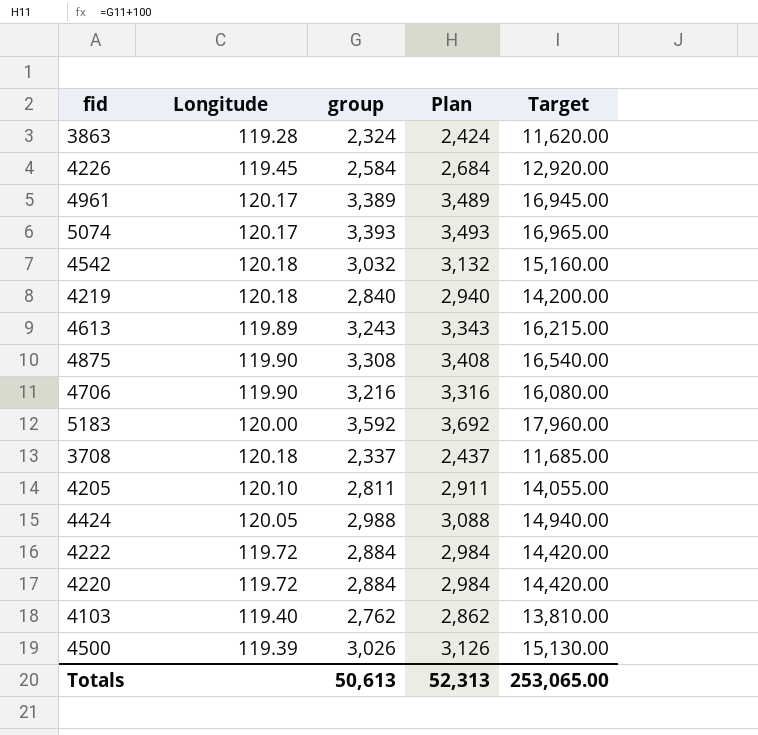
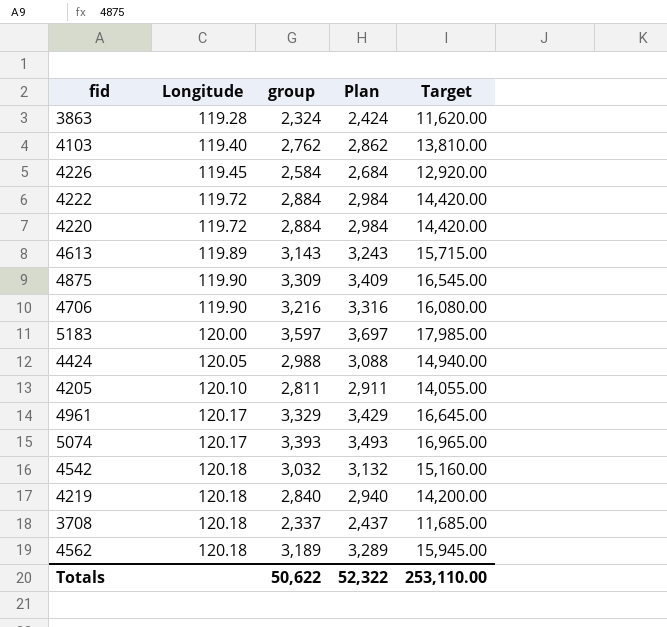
row order: none -> Longitude ascending
row 4500: 119.39 | 3,026 | 3,126 | 15,130.00 -> none
4613 | group: 3,243 -> 3,143
4613 | Plan: 3,343 -> 3,243
4613 | Target: 16,215.00 -> 15,715.00
4875 | group: 3,308 -> 3,309
4875 | Plan: 3,408 -> 3,409
4875 | Target: 16,540.00 -> 16,545.00
5183 | group: 3,592 -> 3,597
5183 | Plan: 3,692 -> 3,697
5183 | Target: 17,960.00 -> 17,985.00
4961 | group: 3,389 -> 3,329
4961 | Plan: 3,489 -> 3,429
4961 | Target: 16,945.00 -> 16,645.00
row 4562: none -> 120.18 | 3,189 | 3,289 | 15,945.00
Totals | group: 50,613 -> 50,622
Totals | Plan: 52,313 -> 52,322
Totals | Target: 253,065.00 -> 253,110.00

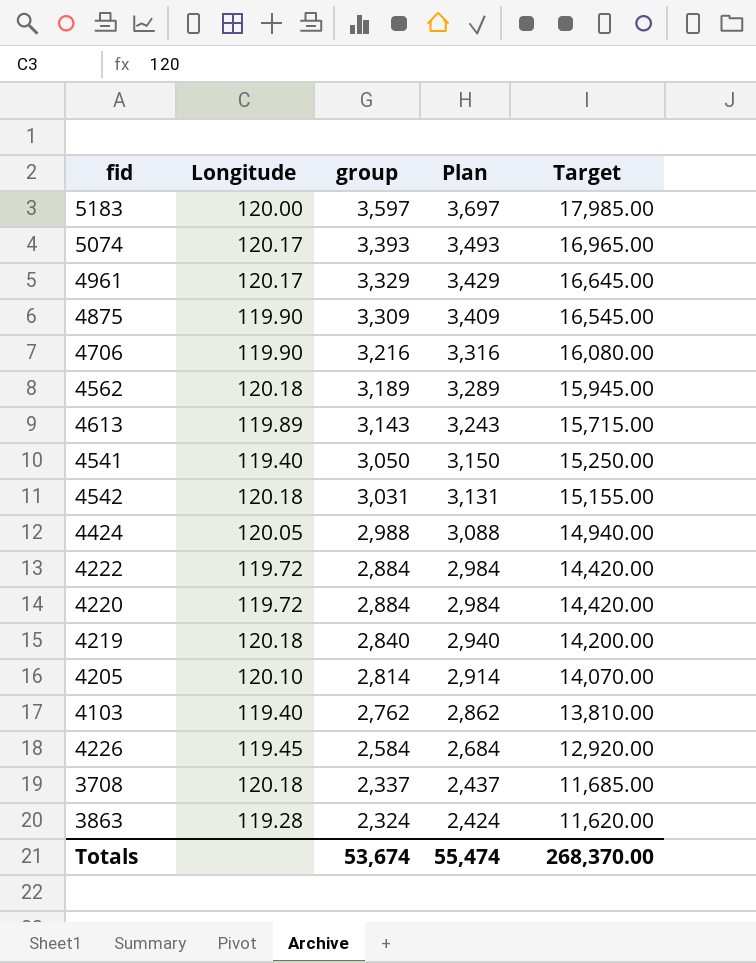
row order: Longitude ascending -> group descending
row 4541: none -> 119.40 | 3,050 | 3,150 | 15,250.00
4542 | group: 3,032 -> 3,031
4542 | Plan: 3,132 -> 3,131
4542 | Target: 15,160.00 -> 15,155.00
4205 | group: 2,811 -> 2,814
4205 | Plan: 2,911 -> 2,914
4205 | Target: 14,055.00 -> 14,070.00
Totals | group: 50,622 -> 53,674
Totals | Plan: 52,322 -> 55,474
Totals | Target: 253,110.00 -> 268,370.00

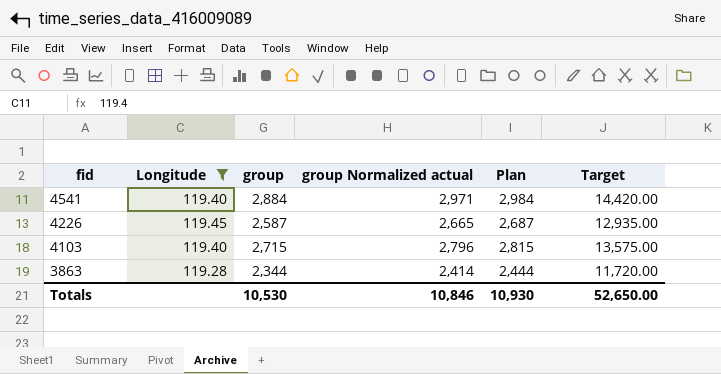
filter: none -> Longitude <= 119.45
row order: group descending -> fid descending
column group Normalized actual | formula: none -> [group] * 1.03
4541 | group: 3,050 -> 2,884
4541 | Plan: 3,150 -> 2,984
4541 | Target: 15,250.00 -> 14,420.00
4226 | group: 2,584 -> 2,587
4226 | Plan: 2,684 -> 2,687
4226 | Target: 12,920.00 -> 12,935.00
4103 | group: 2,762 -> 2,715
4103 | Plan: 2,862 -> 2,815
4103 | Target: 13,810.00 -> 13,575.00
3863 | group: 2,324 -> 2,344
3863 | Plan: 2,424 -> 2,444
3863 | Target: 11,620.00 -> 11,720.00
Totals | group: 53,674 -> 10,530
Totals | Plan: 55,474 -> 10,930
Totals | Target: 268,370.00 -> 52,650.00

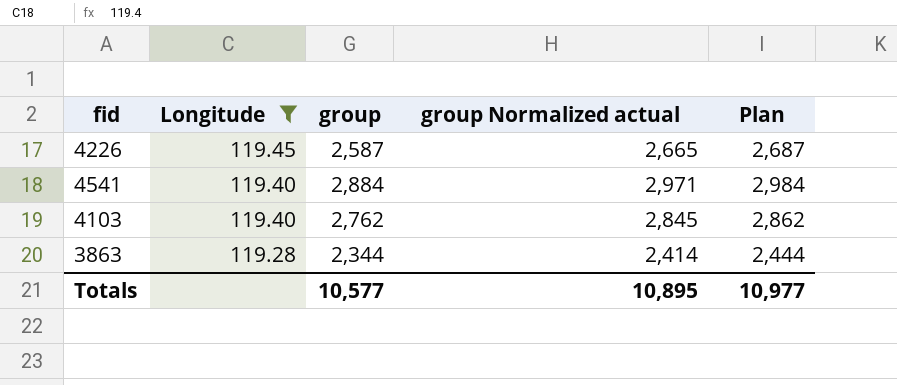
row order: fid descending -> Longitude descending
column Target | formula: [group] * 5 -> none
4103 | group: 2,715 -> 2,762
4103 | group Normalized actual: 2,796 -> 2,845
4103 | Plan: 2,815 -> 2,862
Totals | group: 10,530 -> 10,577
Totals | group Normalized actual: 10,846 -> 10,895
Totals | Plan: 10,930 -> 10,977

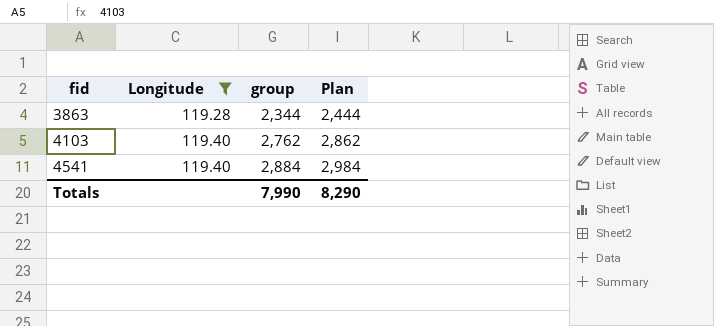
row order: Longitude descending -> fid ascending
column group Normalized actual | formula: [group] * 1.03 -> none
row 4226: 119.45 | 2,587 | 2,665 | 2,687 -> none
Totals | group: 10,577 -> 7,990
Totals | Plan: 10,977 -> 8,290

